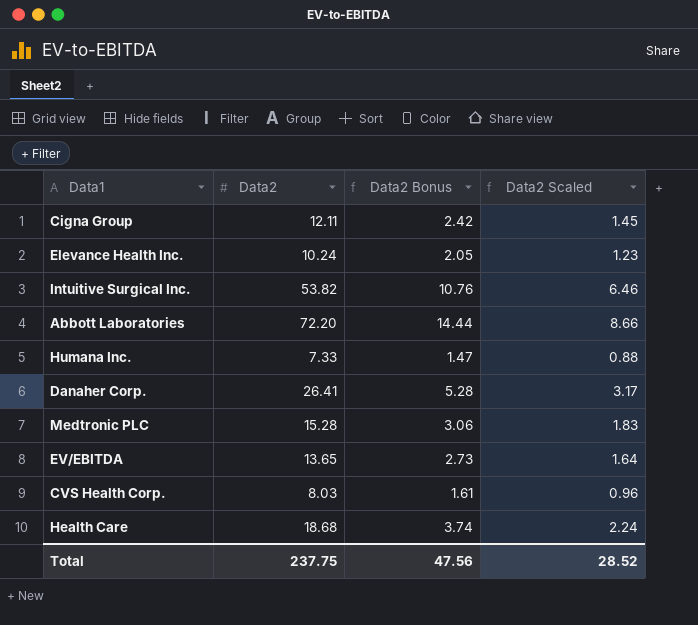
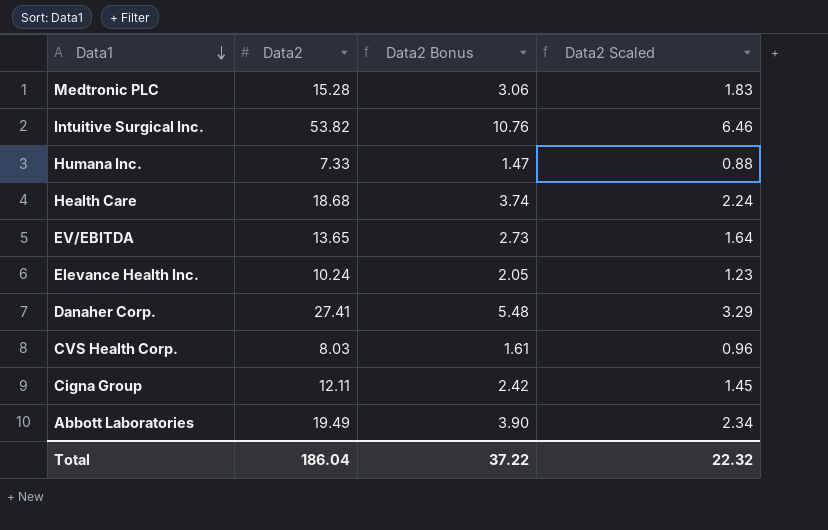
row order: none -> Data1 descending
Danaher Corp. | Data2: 26.41 -> 27.41
Danaher Corp. | Data2 Bonus: 5.28 -> 5.48
Danaher Corp. | Data2 Scaled: 3.17 -> 3.29
Abbott Laboratories | Data2: 72.20 -> 19.49
Abbott Laboratories | Data2 Bonus: 14.44 -> 3.90
Abbott Laboratories | Data2 Scaled: 8.66 -> 2.34
Total | Data2: 237.75 -> 186.04
Total | Data2 Bonus: 47.56 -> 37.22
Total | Data2 Scaled: 28.52 -> 22.32

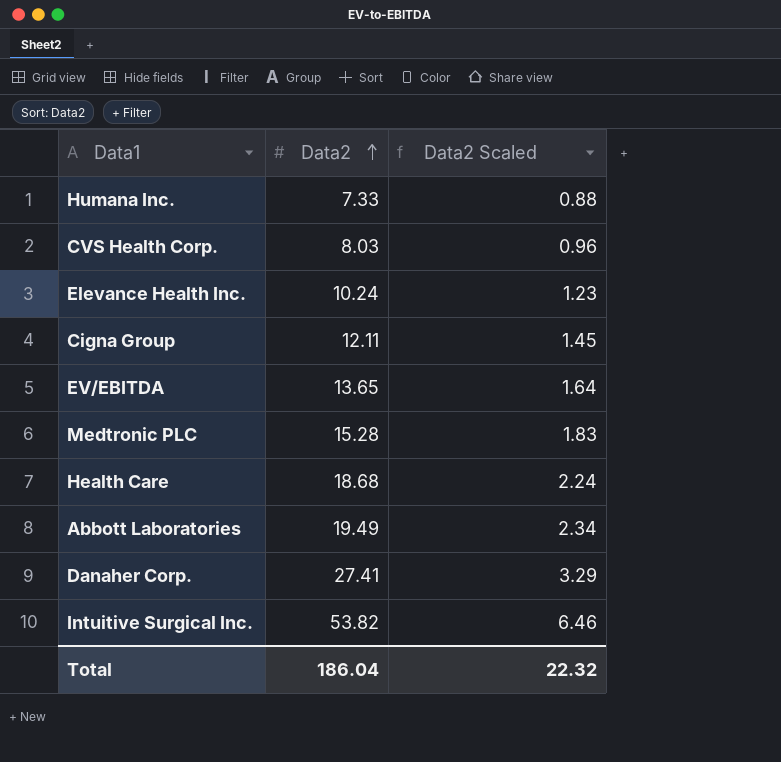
row order: Data1 descending -> Data2 ascending
column Data2 Bonus | formula: [Data2] * 0.2 -> none

